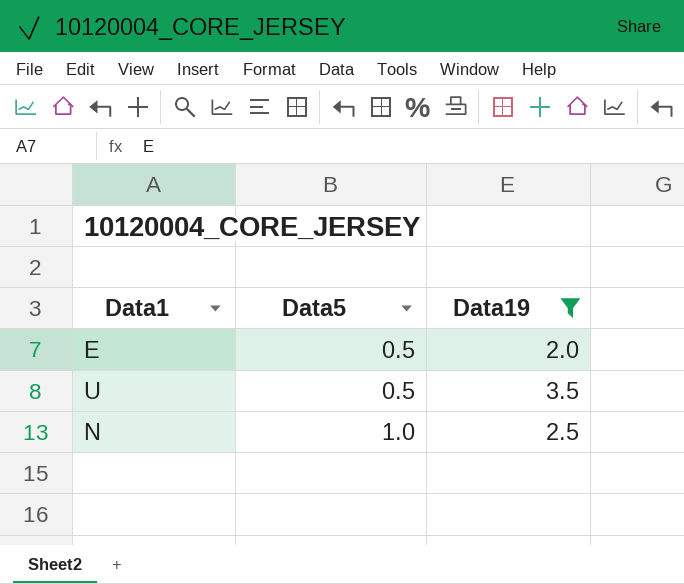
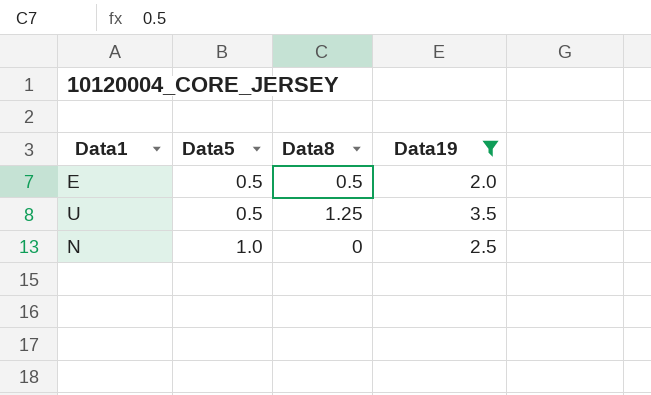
column Data8 | position: none -> 3

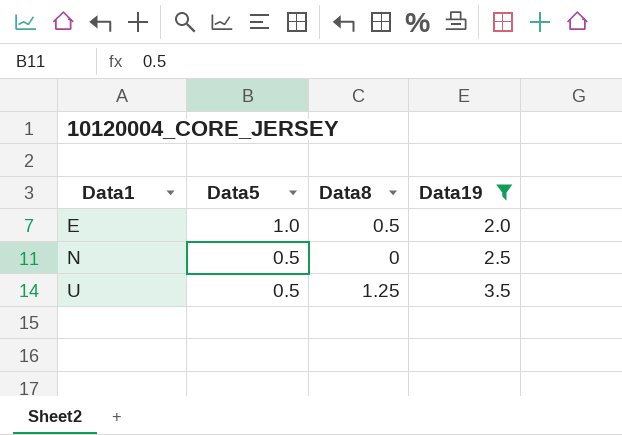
row order: Data5 ascending -> Data1 ascending
E | Data5: 0.5 -> 1.0
N | Data5: 1.0 -> 0.5

